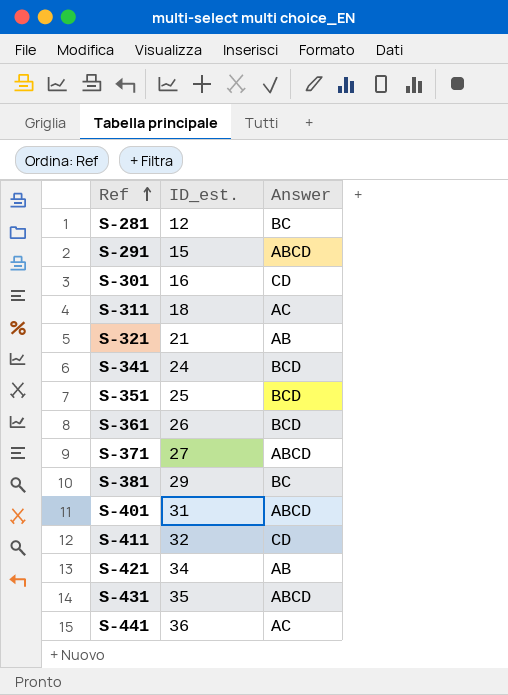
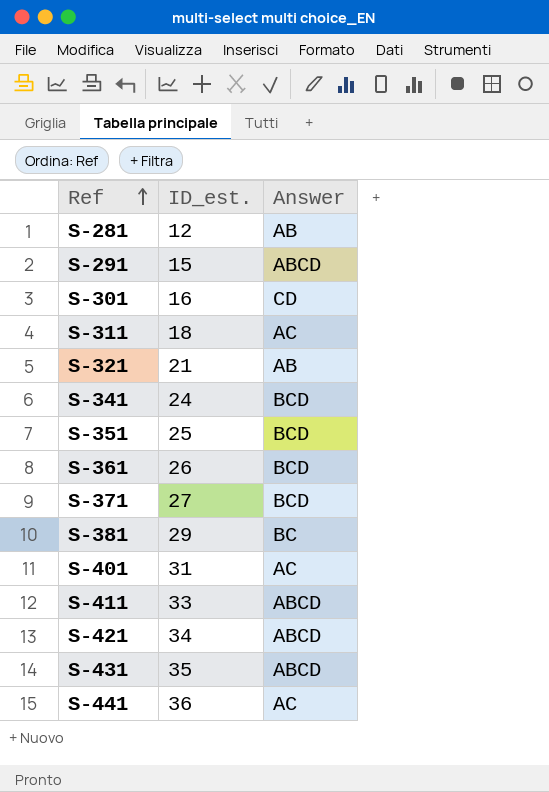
S-281 | Answer: BC -> AB
S-371 | Answer: ABCD -> BCD
S-401 | Answer: ABCD -> AC
S-411 | ID_est.: 32 -> 33
S-411 | Answer: CD -> ABCD
S-421 | Answer: AB -> ABCD

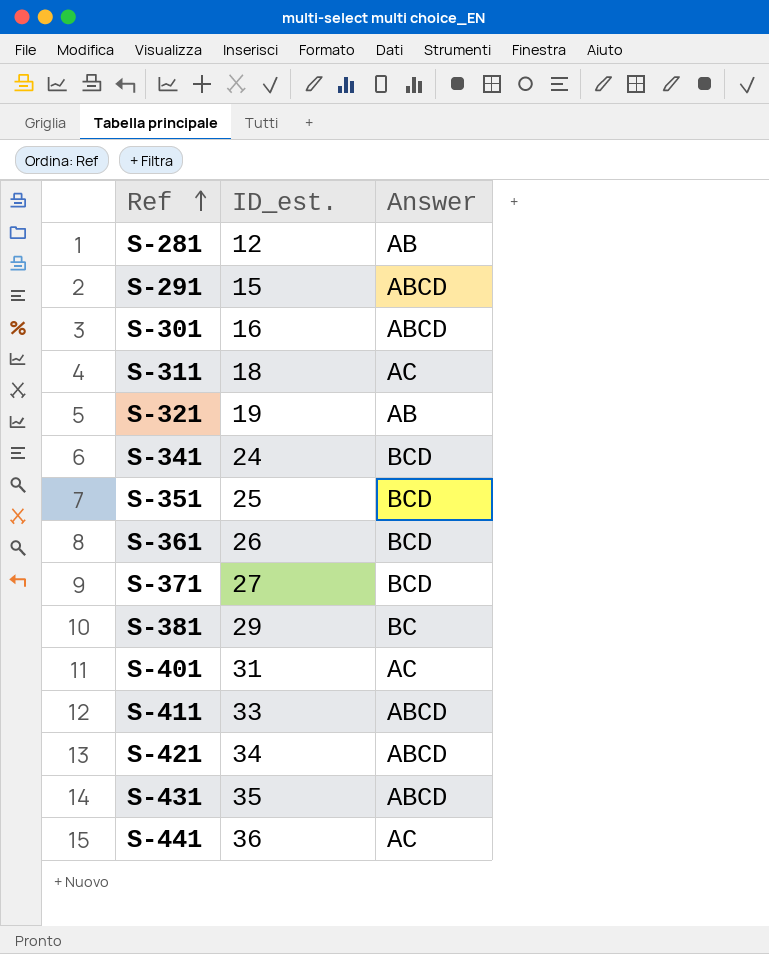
S-301 | Answer: CD -> ABCD
S-321 | ID_est.: 21 -> 19

